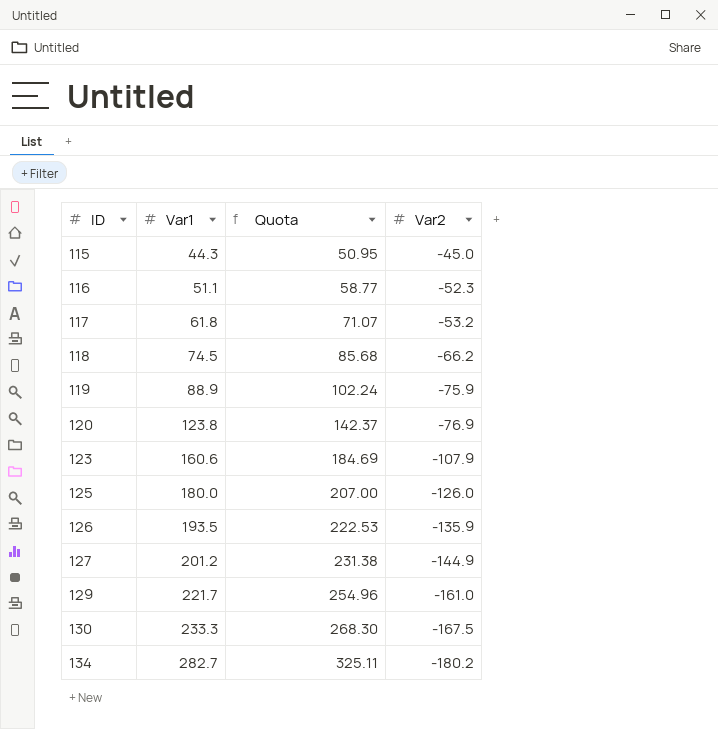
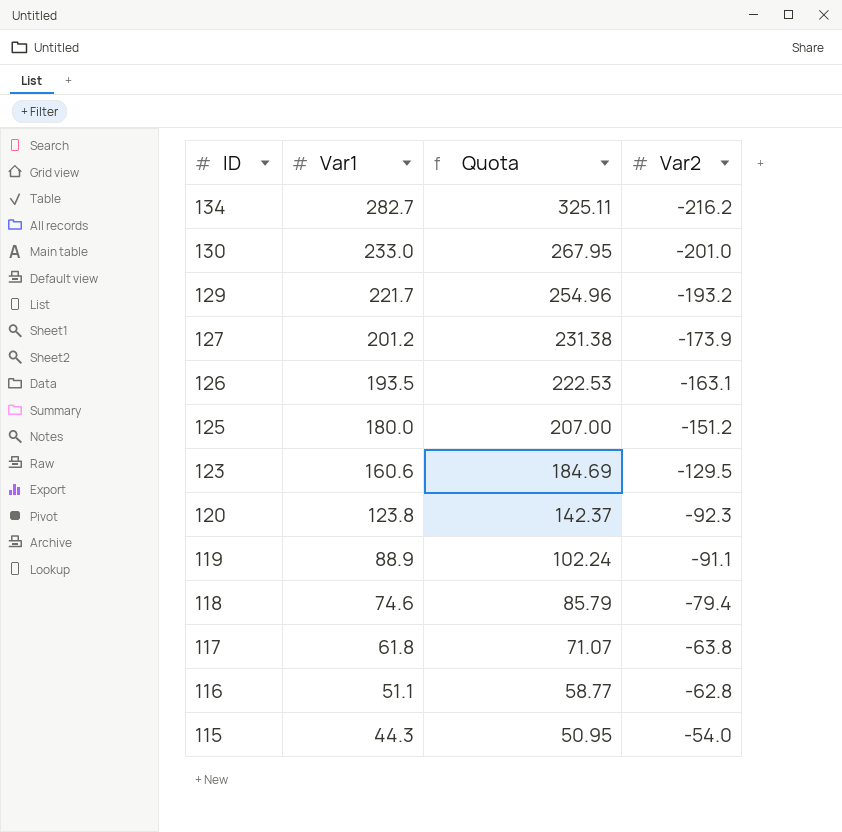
row order: ID ascending -> ID descending
134 | Var2: -180.2 -> -216.2
130 | Var1: 233.3 -> 233.0
130 | Quota: 268.30 -> 267.95
130 | Var2: -167.5 -> -201.0
129 | Var2: -161.0 -> -193.2
127 | Var2: -144.9 -> -173.9
126 | Var2: -135.9 -> -163.1
125 | Var2: -126.0 -> -151.2
123 | Var2: -107.9 -> -129.5
120 | Var2: -76.9 -> -92.3
119 | Var2: -75.9 -> -91.1
118 | Var1: 74.5 -> 74.6
118 | Quota: 85.68 -> 85.79
118 | Var2: -66.2 -> -79.4
117 | Var2: -53.2 -> -63.8
116 | Var2: -52.3 -> -62.8
115 | Var2: -45.0 -> -54.0

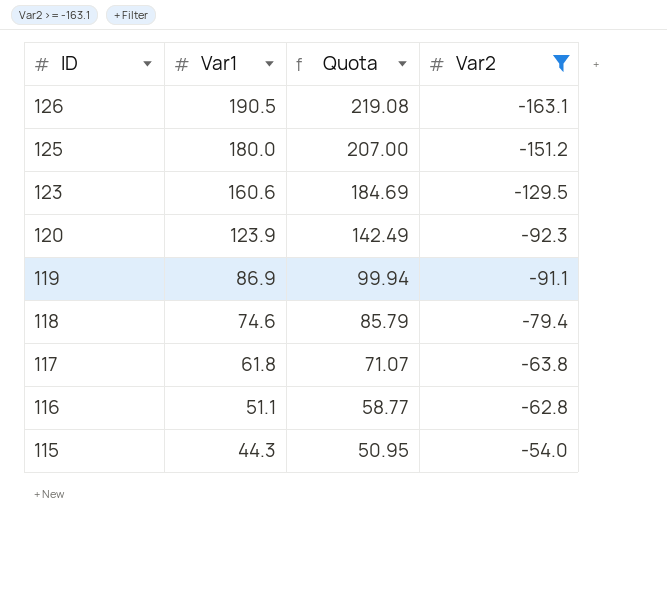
filter: none -> Var2 >= -163.1
126 | Var1: 193.5 -> 190.5
126 | Quota: 222.53 -> 219.08
120 | Var1: 123.8 -> 123.9
120 | Quota: 142.37 -> 142.49
119 | Var1: 88.9 -> 86.9
119 | Quota: 102.24 -> 99.94

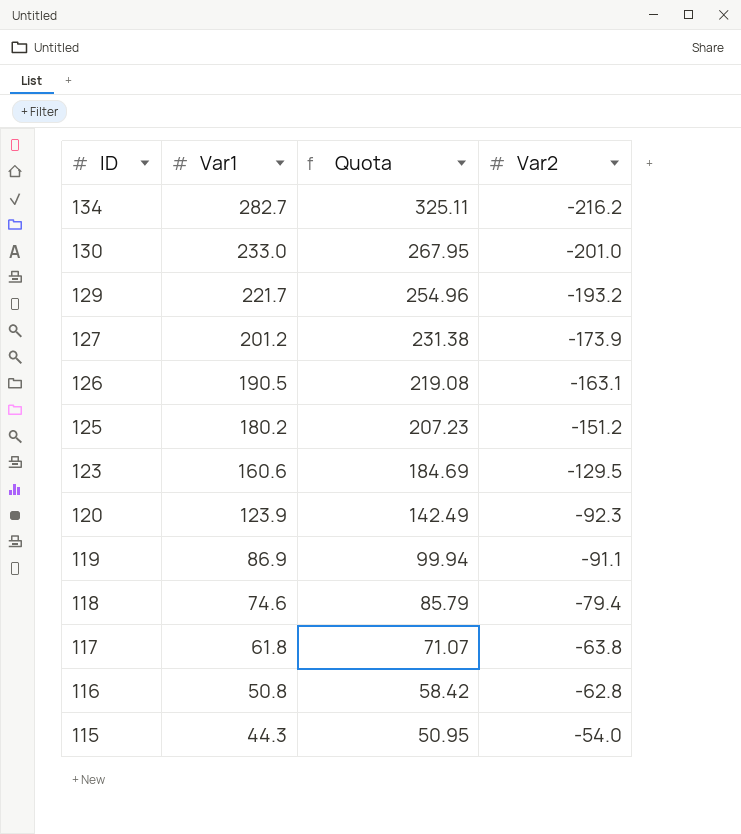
filter: Var2 >= -163.1 -> none
125 | Var1: 180.0 -> 180.2
125 | Quota: 207.00 -> 207.23
116 | Var1: 51.1 -> 50.8
116 | Quota: 58.77 -> 58.42

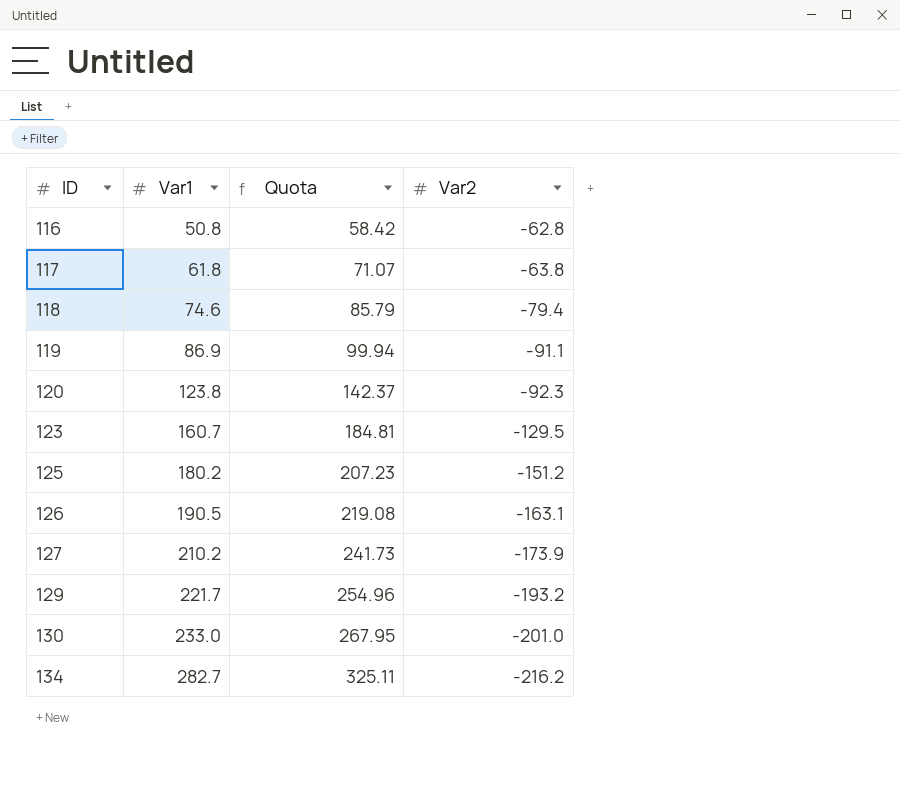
row order: ID descending -> ID ascending
row 115: 44.3 | 50.95 | -54.0 -> none
120 | Var1: 123.9 -> 123.8
120 | Quota: 142.49 -> 142.37
123 | Var1: 160.6 -> 160.7
123 | Quota: 184.69 -> 184.81
127 | Var1: 201.2 -> 210.2
127 | Quota: 231.38 -> 241.73

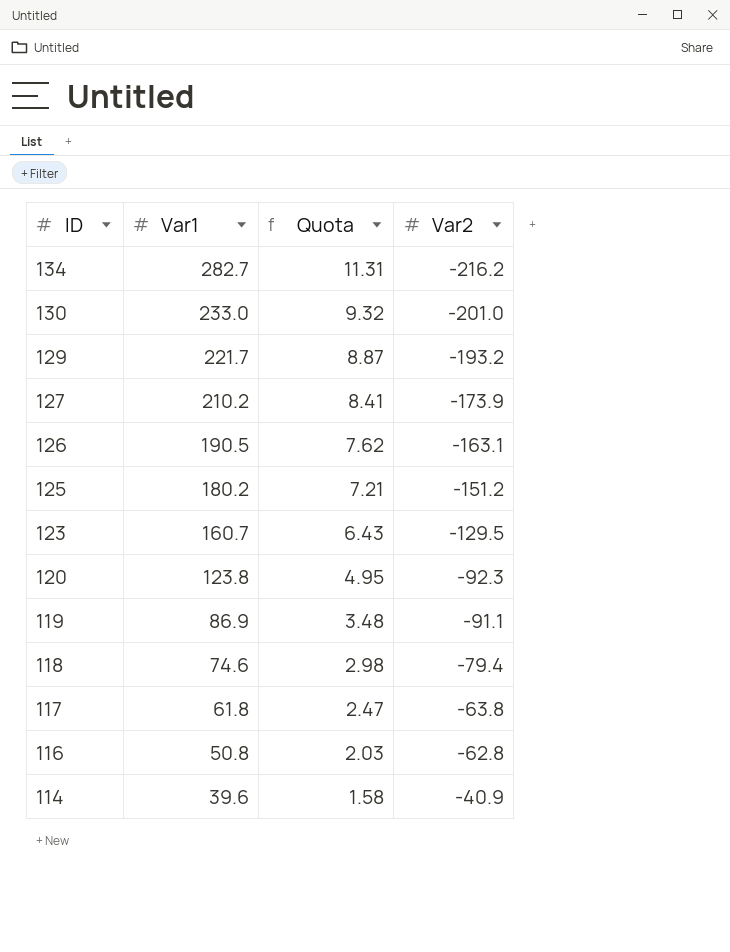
row order: ID ascending -> ID descending
column Quota | formula: [Var1] * 1.15 -> [Var1] * 0.04
row 114: none -> 39.6 | 1.58 | -40.9

